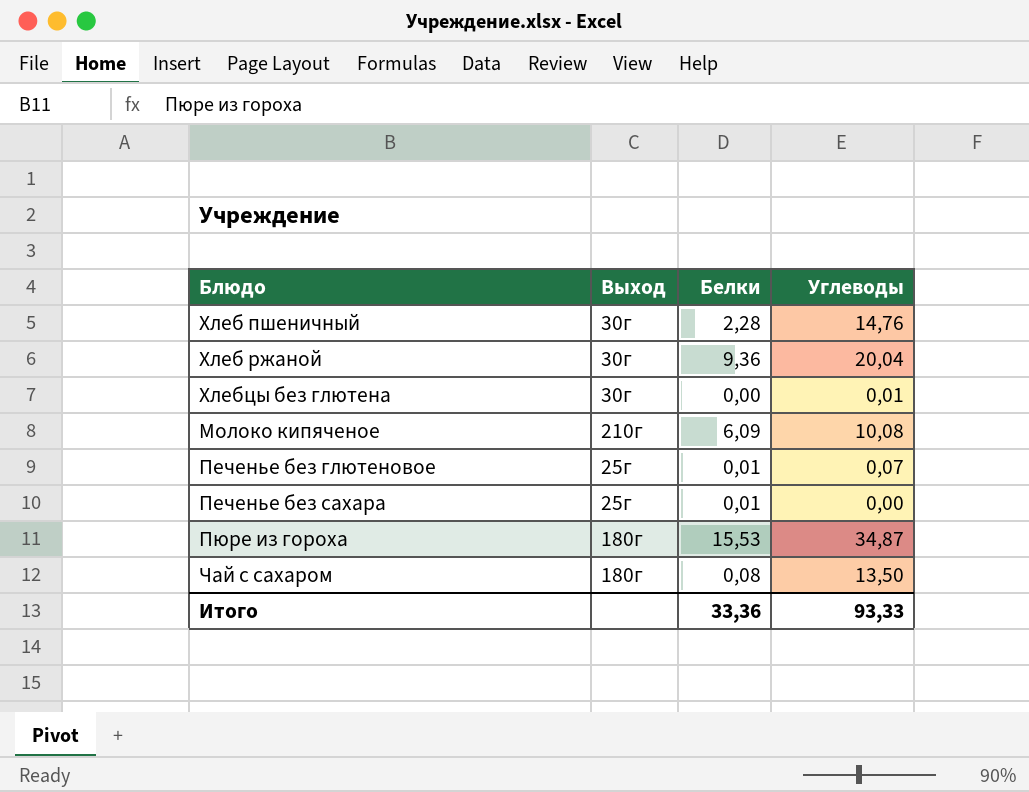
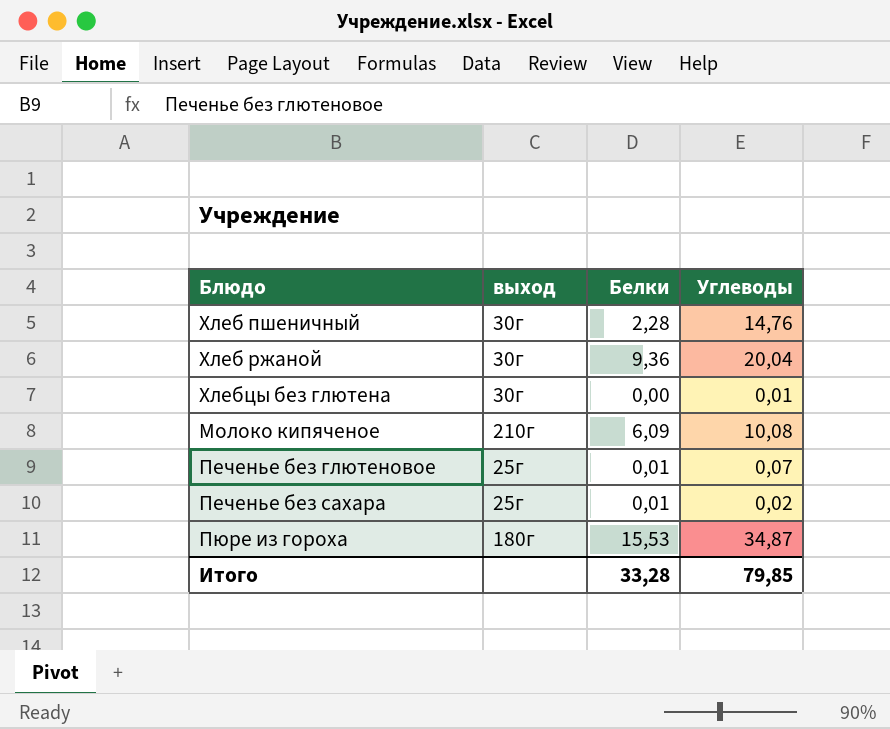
column name: Выход -> выход
row Чай с сахаром: 180г | 0,08 | 13,50 -> none
Печенье без сахара | Углеводы: 0,00 -> 0,02
Итого | Белки: 33,36 -> 33,28
Итого | Углеводы: 93,33 -> 79,85

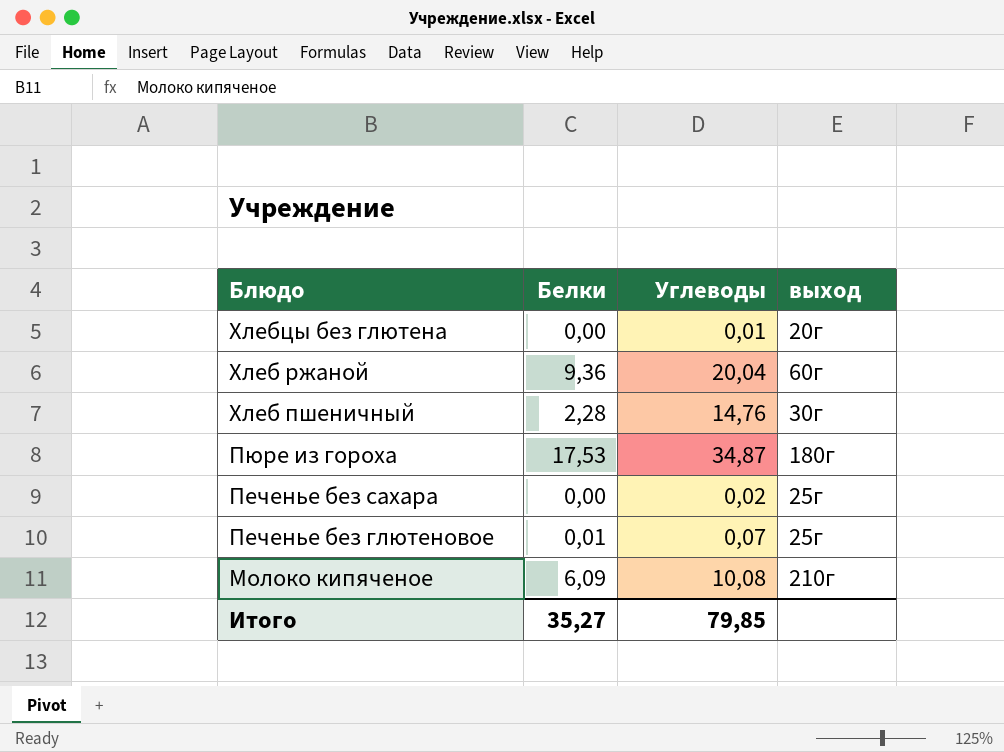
row order: none -> Блюдо descending
column выход | position: 2 -> 4
Хлебцы без глютена | выход: 30г -> 20г
Хлеб ржаной | выход: 30г -> 60г
Пюре из гороха | Белки: 15,53 -> 17,53
Печенье без сахара | Белки: 0,01 -> 0,00
Итого | Белки: 33,28 -> 35,27

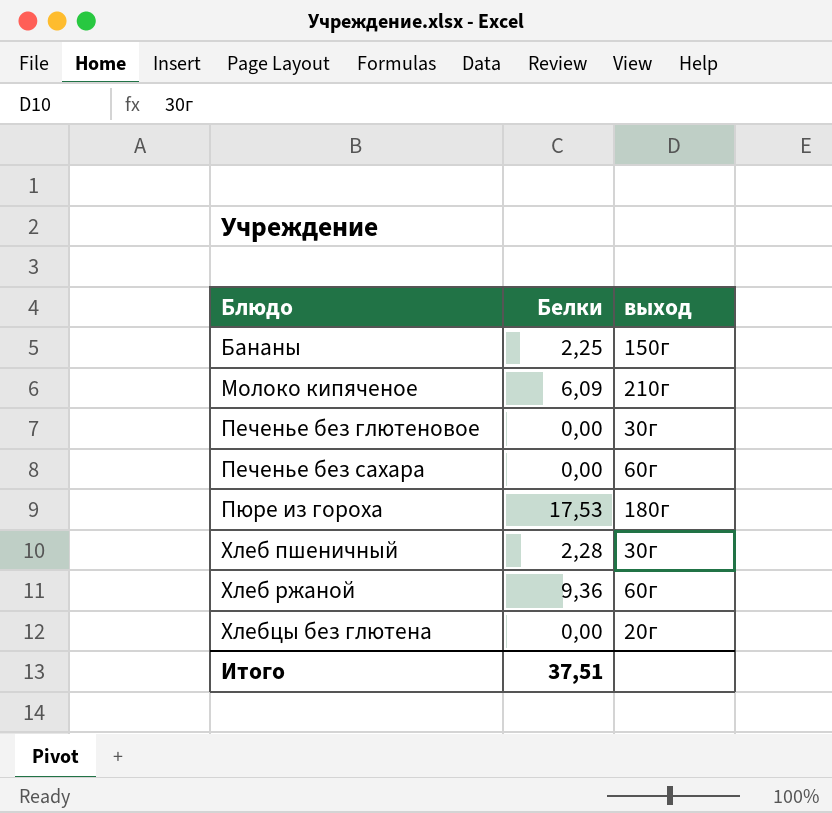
row order: Блюдо descending -> Блюдо ascending
column Углеводы | position: 3 -> none
row Бананы: none -> 2,25 | 150г
Печенье без глютеновое | Белки: 0,01 -> 0,00
Печенье без глютеновое | выход: 25г -> 30г
Печенье без сахара | выход: 25г -> 60г
Итого | Белки: 35,27 -> 37,51

